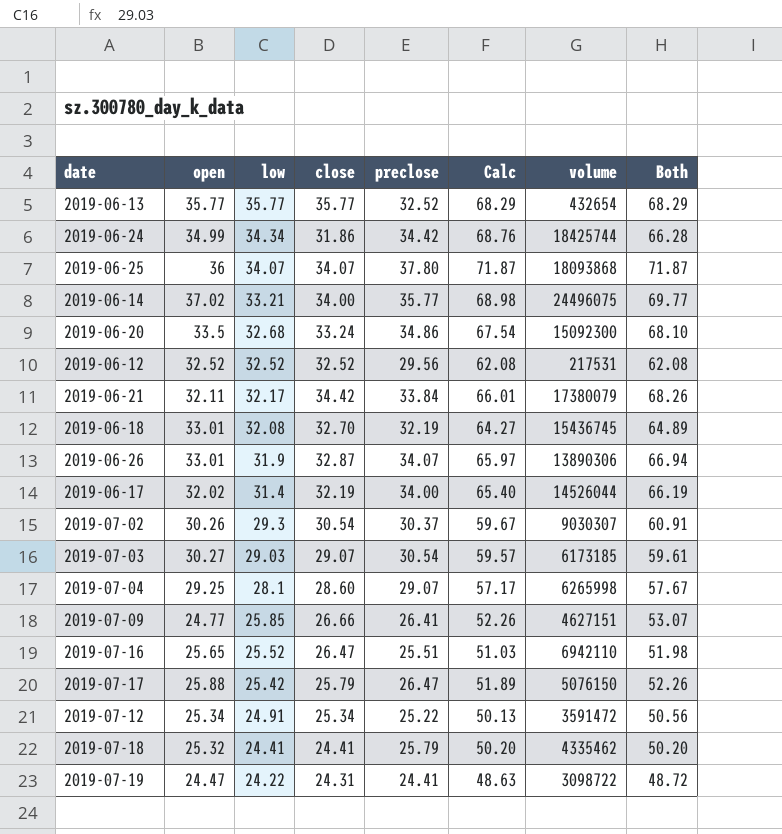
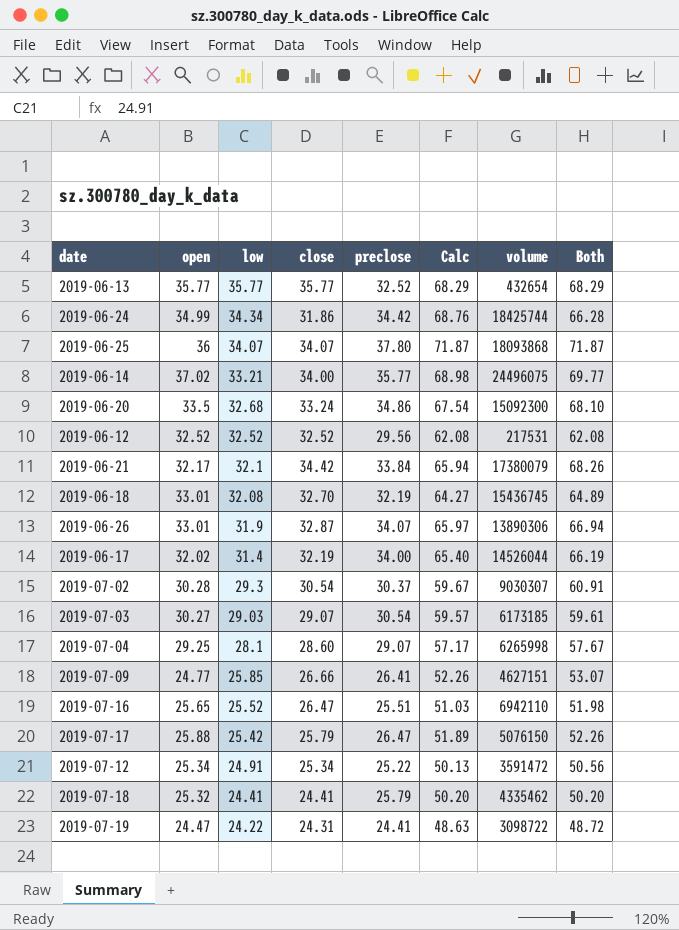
2019-06-21 | open: 32.11 -> 32.17
2019-06-21 | low: 32.17 -> 32.1
2019-06-21 | Calc: 66.01 -> 65.94
2019-07-02 | open: 30.26 -> 30.28

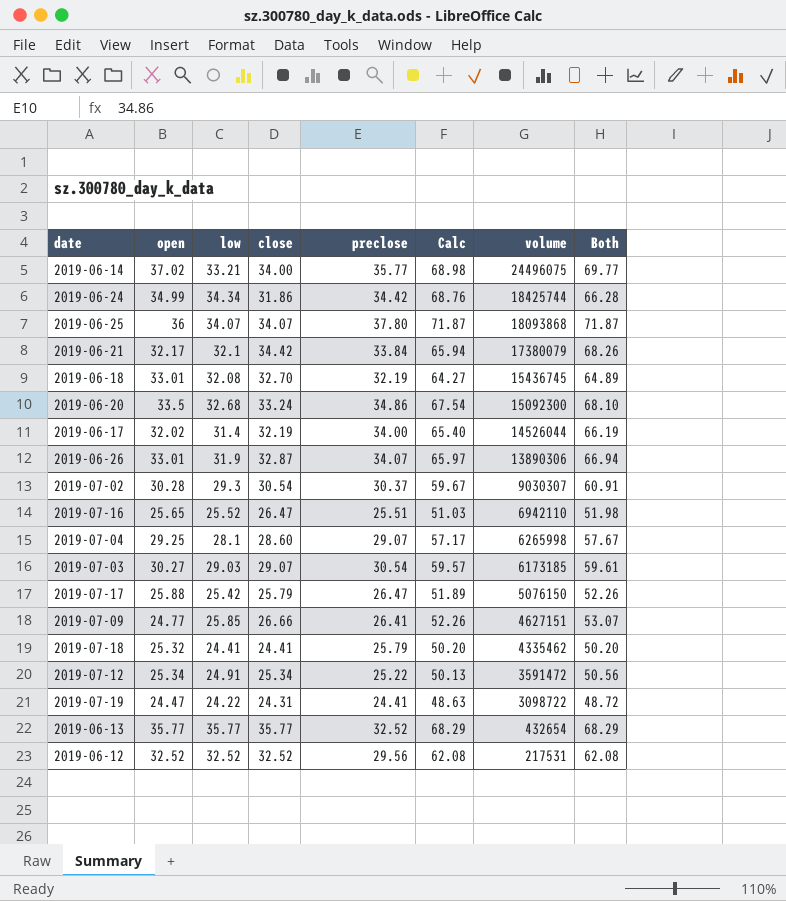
row order: low descending -> volume descending

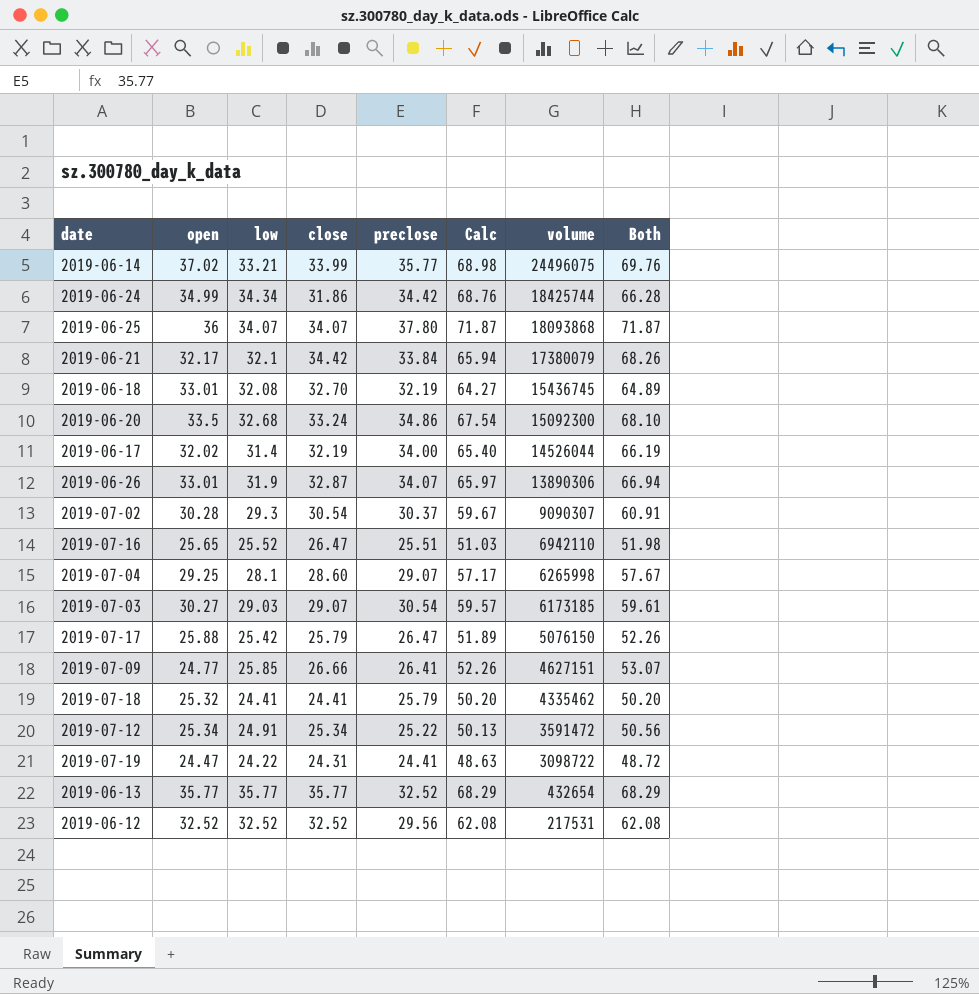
2019-06-14 | close: 34.00 -> 33.99
2019-06-14 | Both: 69.77 -> 69.76
2019-07-02 | volume: 9030307 -> 9090307

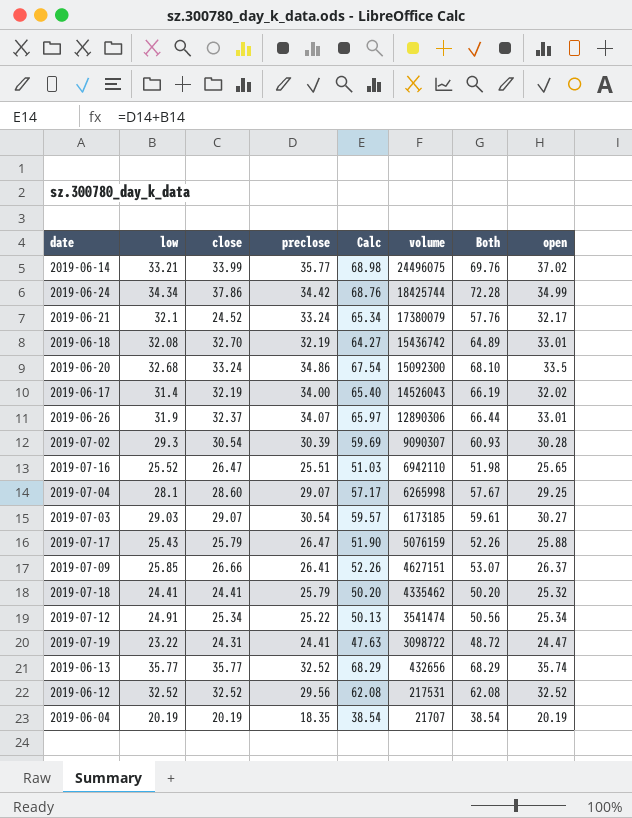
column open | position: 2 -> 8
row 2019-06-25: 36 | 34.07 | 34.07 | 37.80 | 71.87 | 18093868 | 71.87 -> none
2019-06-24 | close: 31.86 -> 37.86
2019-06-24 | Both: 66.28 -> 72.28
2019-06-21 | close: 34.42 -> 24.52
2019-06-21 | preclose: 33.84 -> 33.24
2019-06-21 | Calc: 65.94 -> 65.34
2019-06-21 | Both: 68.26 -> 57.76
2019-06-18 | volume: 15436745 -> 15436742
2019-06-17 | volume: 14526044 -> 14526043
2019-06-26 | close: 32.87 -> 32.37
2019-06-26 | volume: 13890306 -> 12890306
2019-06-26 | Both: 66.94 -> 66.44
2019-07-02 | preclose: 30.37 -> 30.39
2019-07-02 | Calc: 59.67 -> 59.69
2019-07-02 | Both: 60.91 -> 60.93
2019-07-17 | low: 25.42 -> 25.43
2019-07-17 | Calc: 51.89 -> 51.90
2019-07-17 | volume: 5076150 -> 5076159
2019-07-09 | open: 24.77 -> 26.37
2019-07-12 | volume: 3591472 -> 3541474
2019-07-19 | low: 24.22 -> 23.22
2019-07-19 | Calc: 48.63 -> 47.63
2019-06-13 | volume: 432654 -> 432656
2019-06-13 | open: 35.77 -> 35.74
row 2019-06-04: none -> 20.19 | 20.19 | 18.35 | 38.54 | 21707 | 38.54 | 20.19

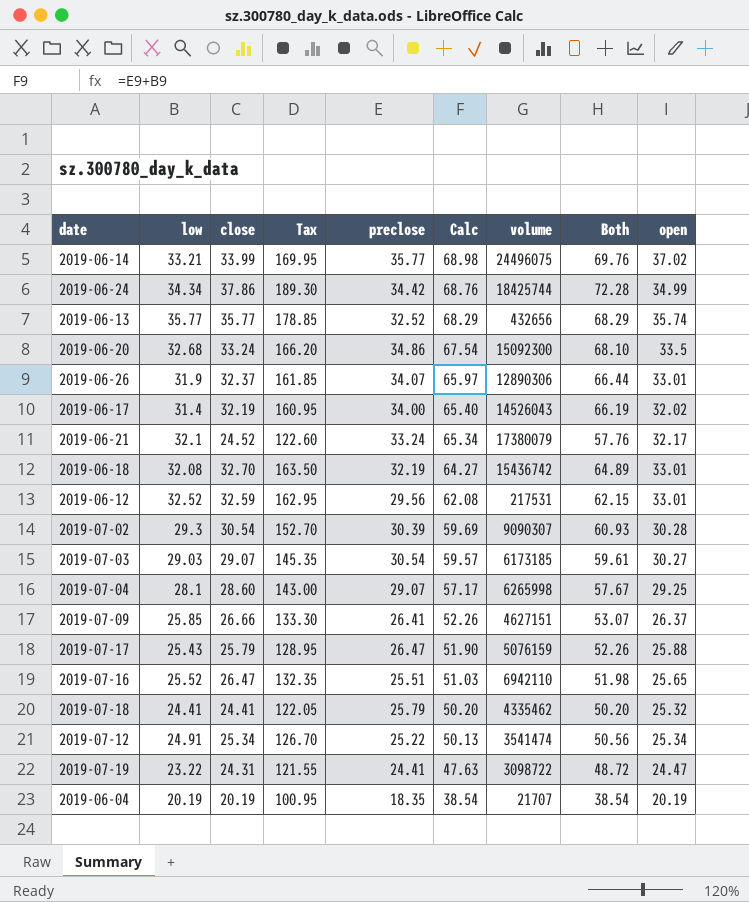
row order: volume descending -> Calc descending
column Tax | formula: none -> [close] * 5
2019-06-12 | close: 32.52 -> 32.59
2019-06-12 | Both: 62.08 -> 62.15
2019-06-12 | open: 32.52 -> 33.01

